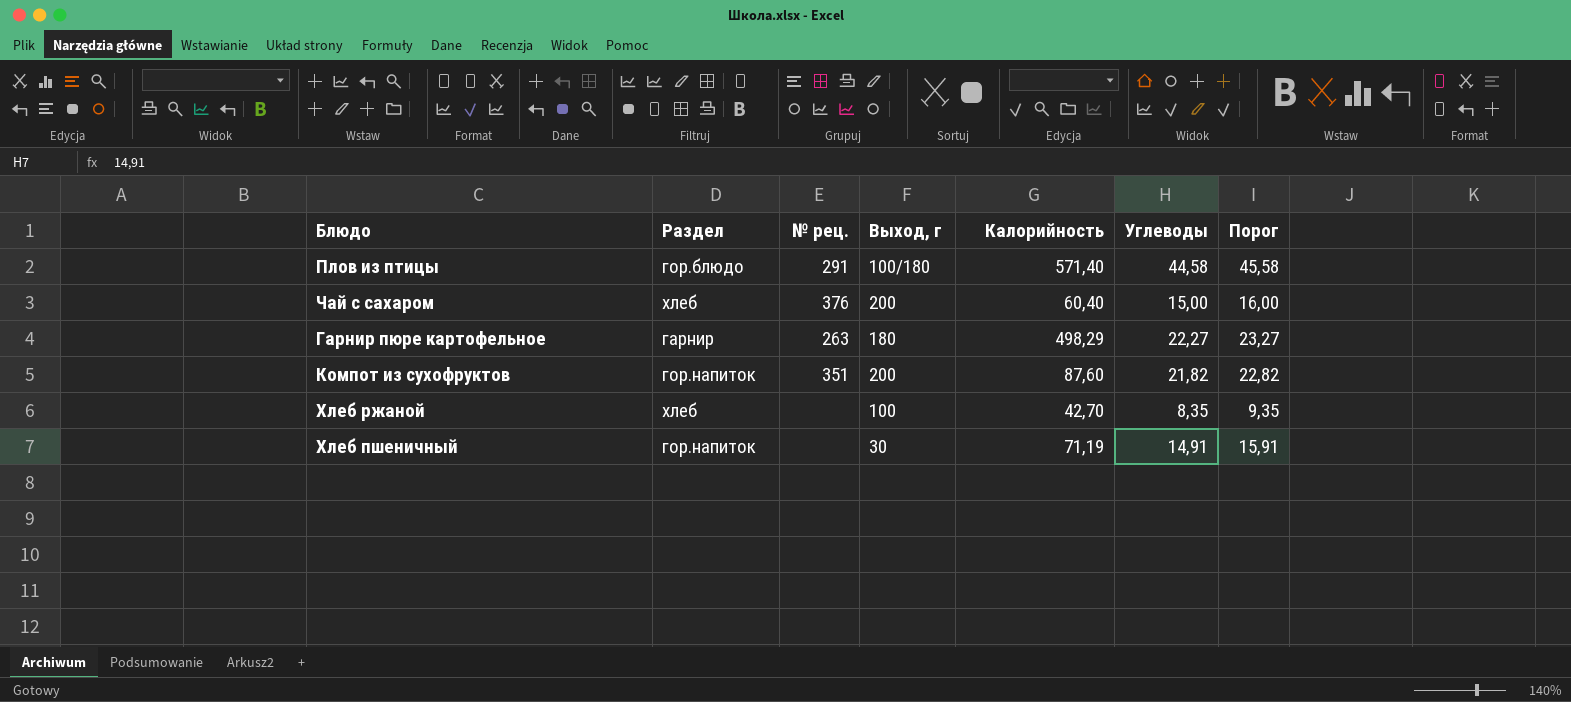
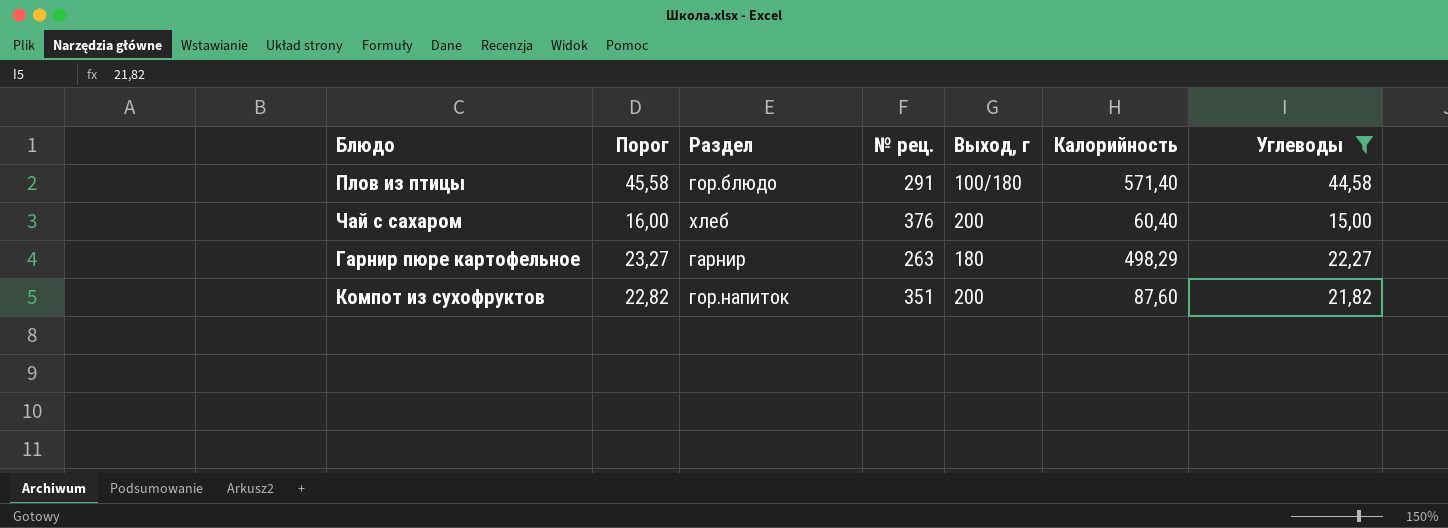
filter: none -> Углеводы >= 15,00
column Порог | position: 7 -> 2

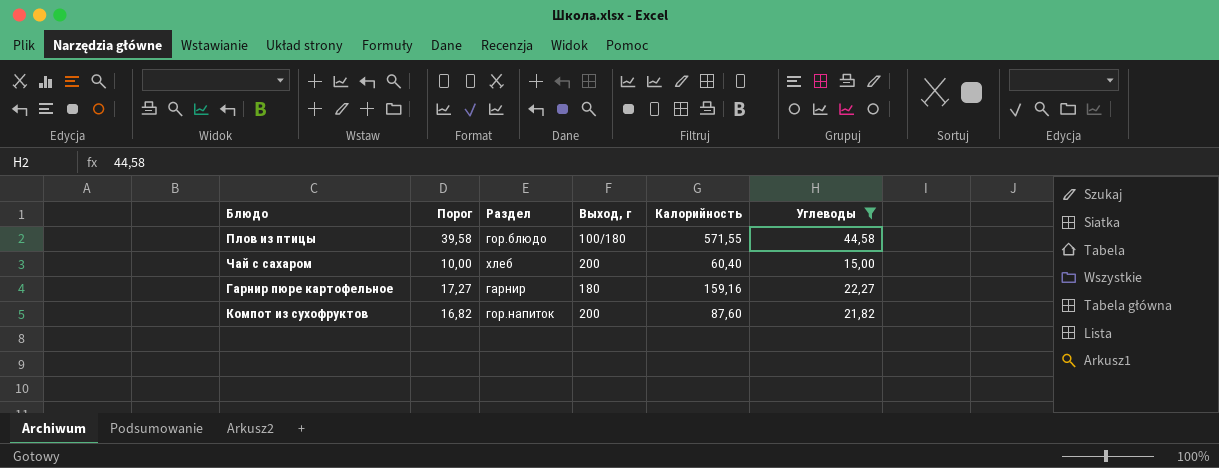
column № рец. | position: 4 -> none
column Порог | formula: [Углеводы] + 1 -> [Углеводы] - 5
Плов из птицы | Калорийность: 571,40 -> 571,55
Гарнир пюре картофельное | Калорийность: 498,29 -> 159,16

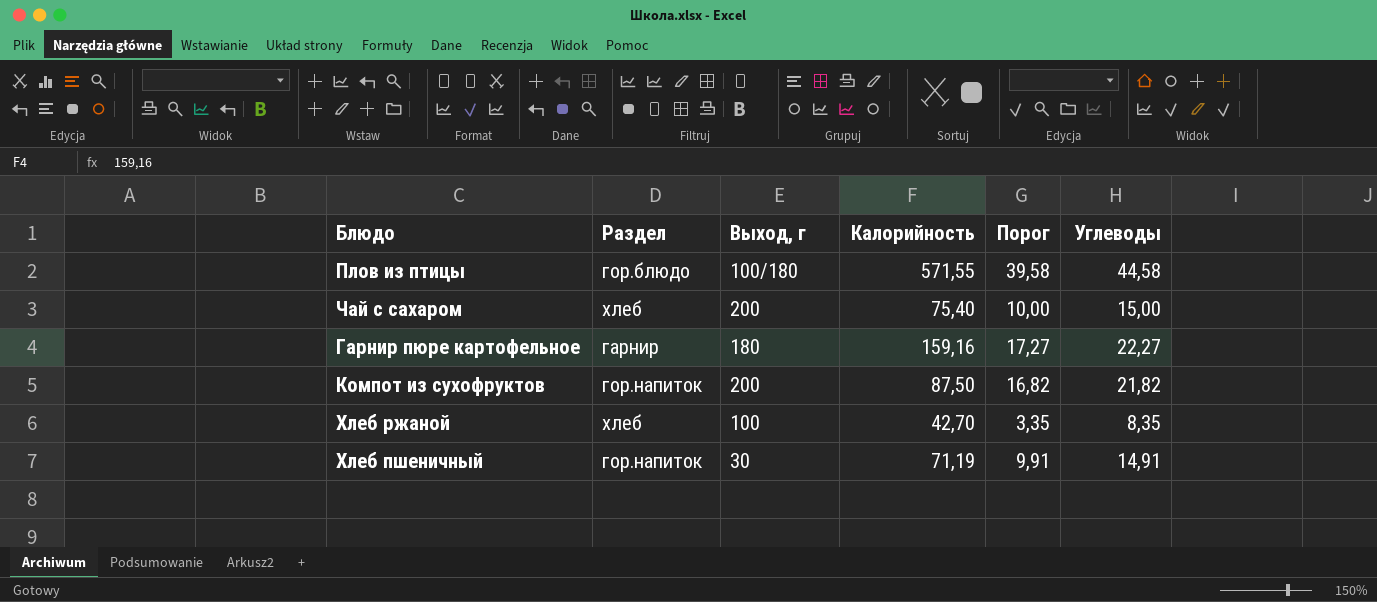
filter: Углеводы >= 15,00 -> none
column Порог | position: 2 -> 5
Чай с сахаром | Калорийность: 60,40 -> 75,40
Компот из сухофруктов | Калорийность: 87,60 -> 87,50

